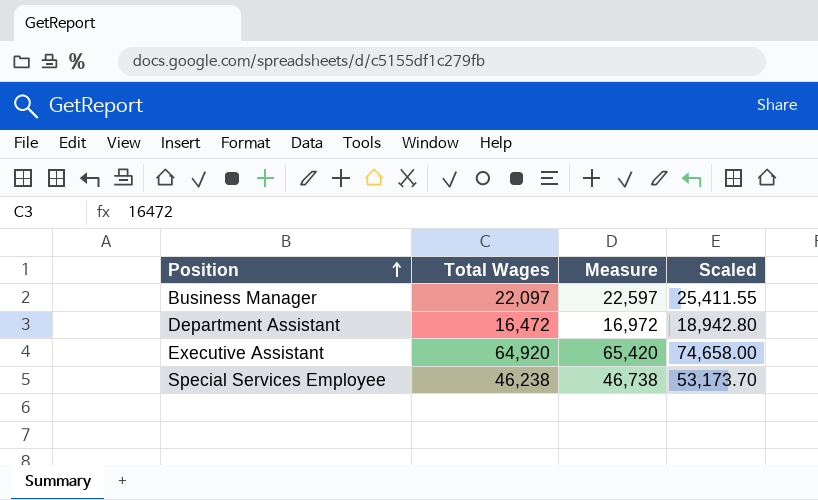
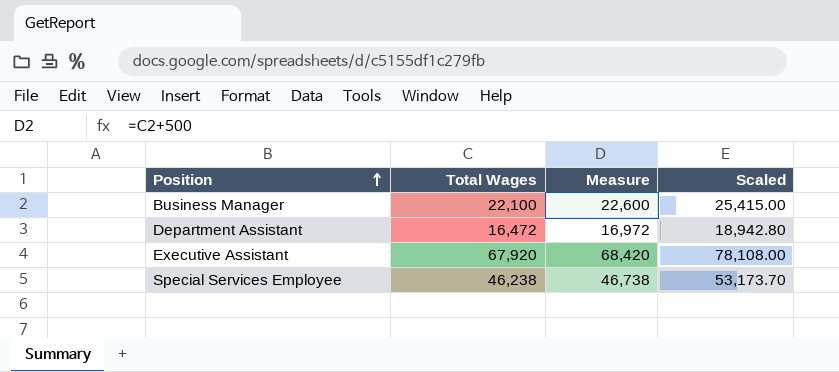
Business Manager | Total Wages: 22,097 -> 22,100
Business Manager | Measure: 22,597 -> 22,600
Business Manager | Scaled: 25,411.55 -> 25,415.00
Executive Assistant | Total Wages: 64,920 -> 67,920
Executive Assistant | Measure: 65,420 -> 68,420
Executive Assistant | Scaled: 74,658.00 -> 78,108.00

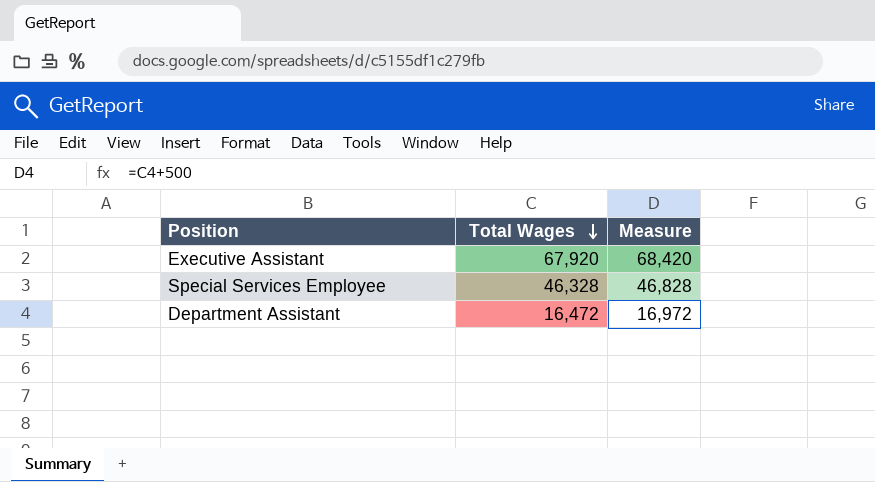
row order: Position ascending -> Total Wages descending
column Scaled | formula: [Total Wages] * 1.15 -> none
row Business Manager: 22,100 | 22,600 | 25,415.00 -> none
Special Services Employee | Total Wages: 46,238 -> 46,328
Special Services Employee | Measure: 46,738 -> 46,828

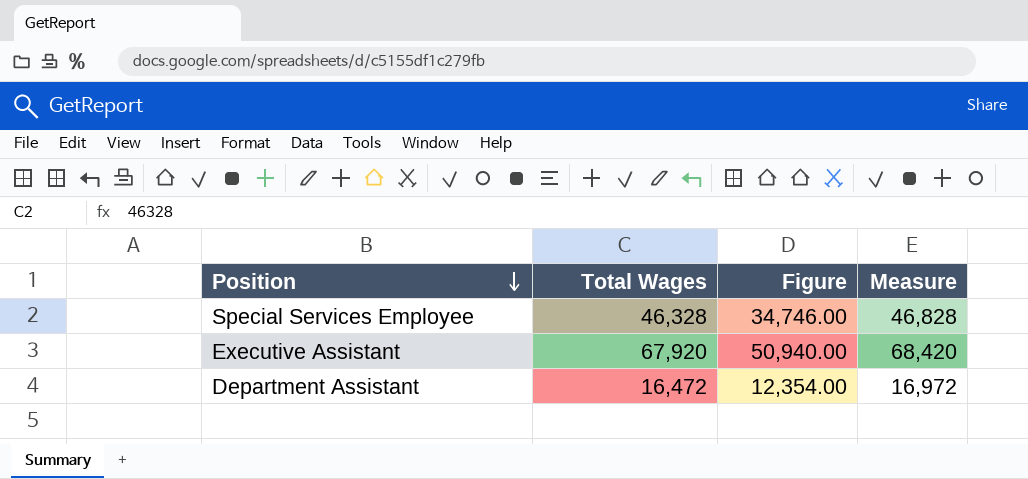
row order: Total Wages descending -> Position descending
column Figure | formula: none -> [Total Wages] * 0.75

